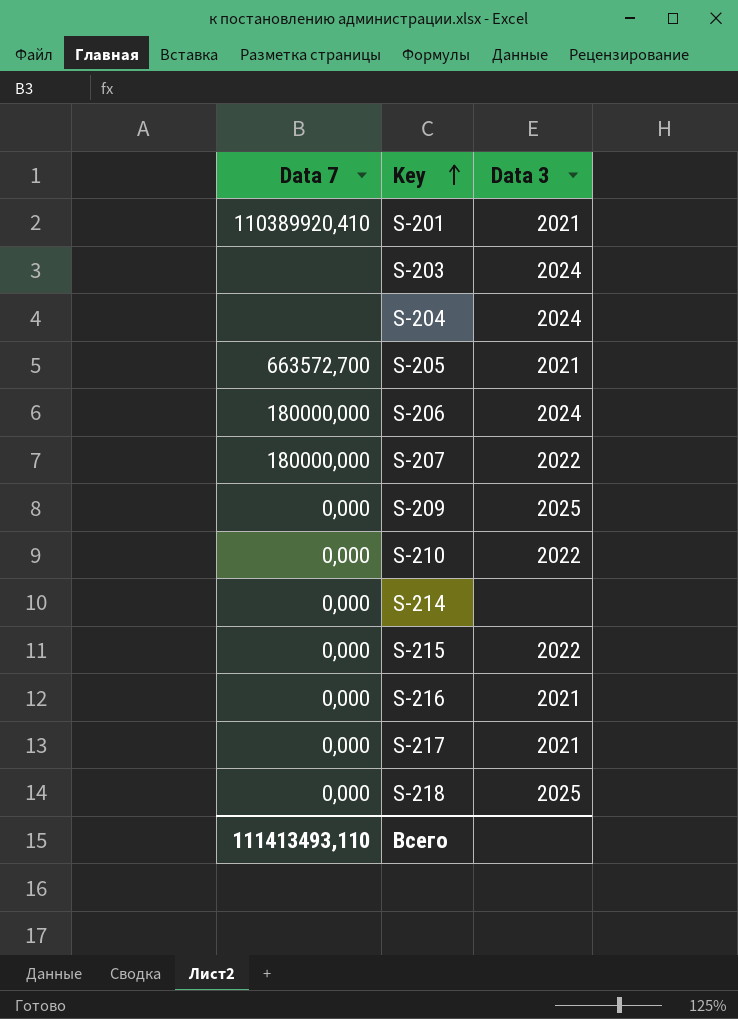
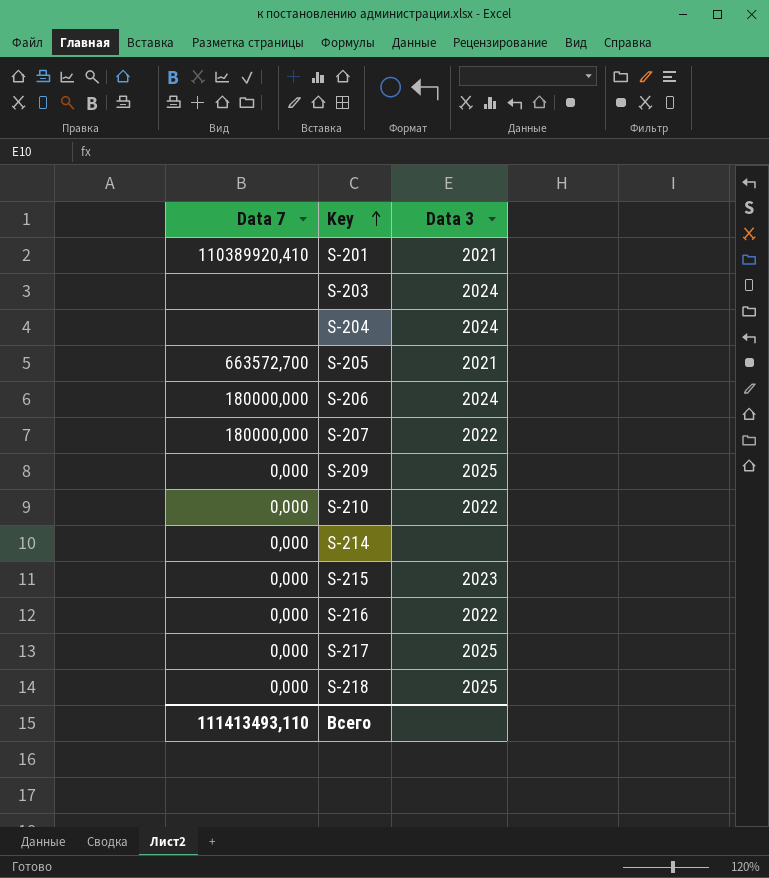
S-215 | Data 3: 2022 -> 2023
S-216 | Data 3: 2021 -> 2022
S-217 | Data 3: 2021 -> 2025

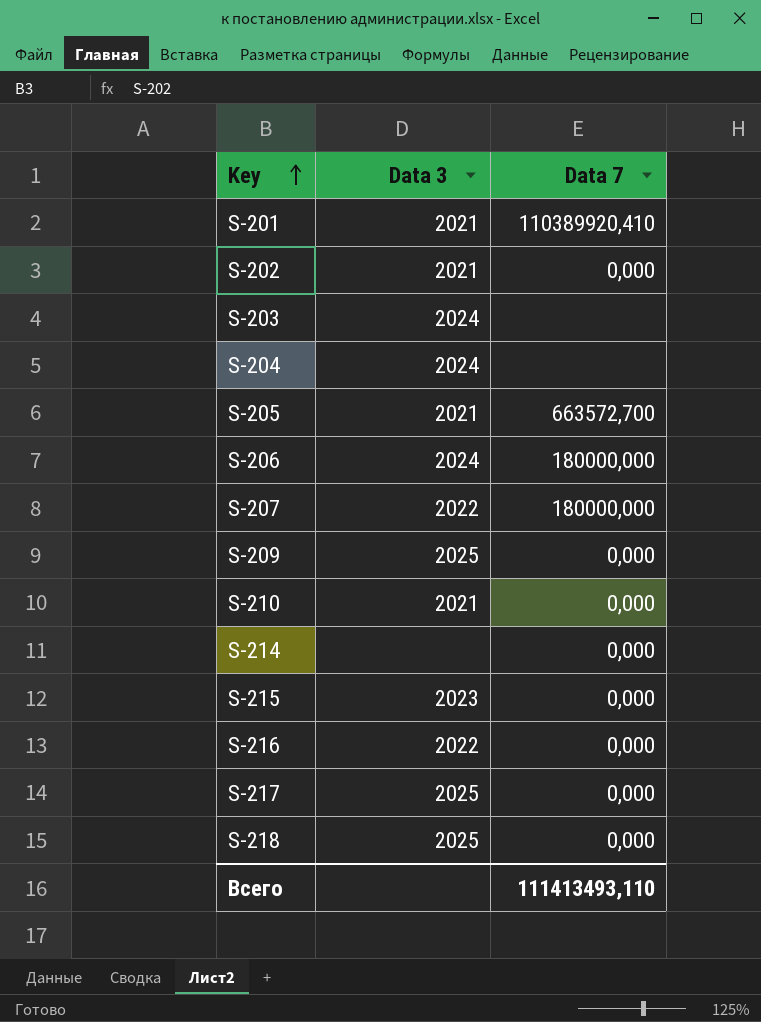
column Data 7 | position: 1 -> 3
row S-202: none -> 2021 | 0,000
S-210 | Data 3: 2022 -> 2021

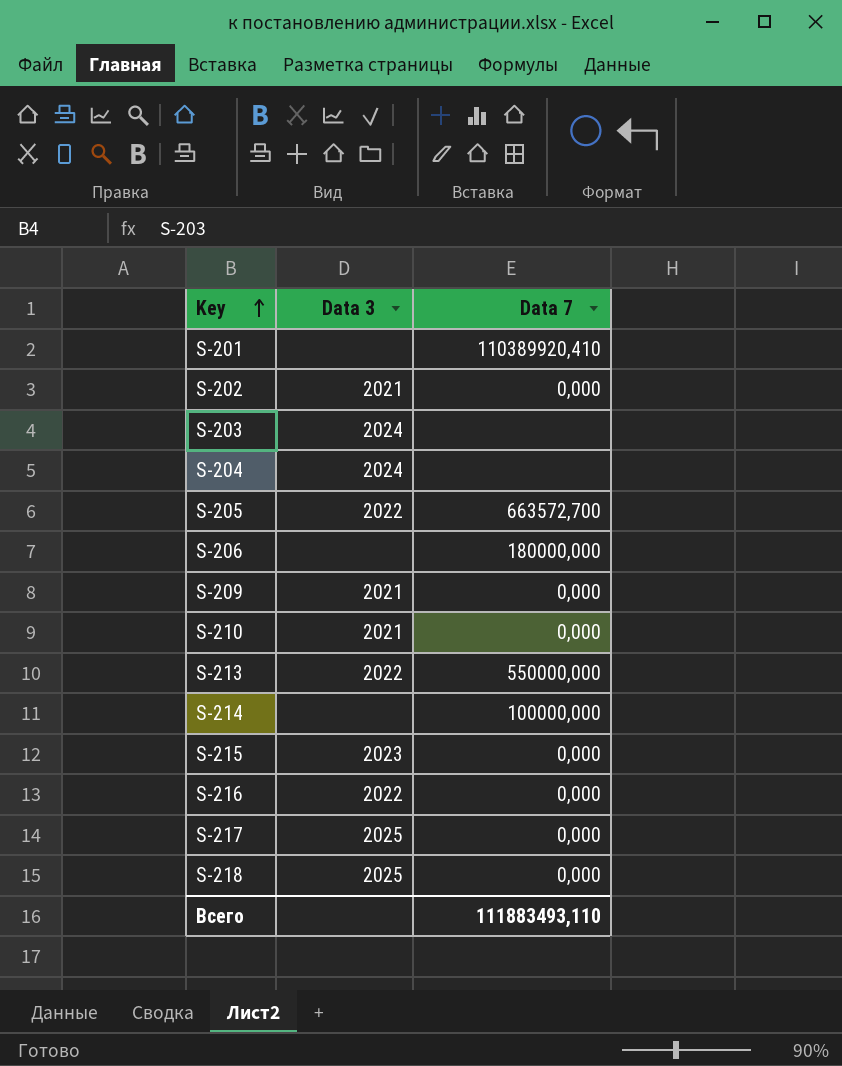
row S-207: 2022 | 180000,000 -> none
S-201 | Data 3: 2021 -> none
S-205 | Data 3: 2021 -> 2022
S-206 | Data 3: 2024 -> none
S-209 | Data 3: 2025 -> 2021
row S-213: none -> 2022 | 550000,000
S-214 | Data 7: 0,000 -> 100000,000
Всего | Data 7: 111413493,110 -> 111883493,110

